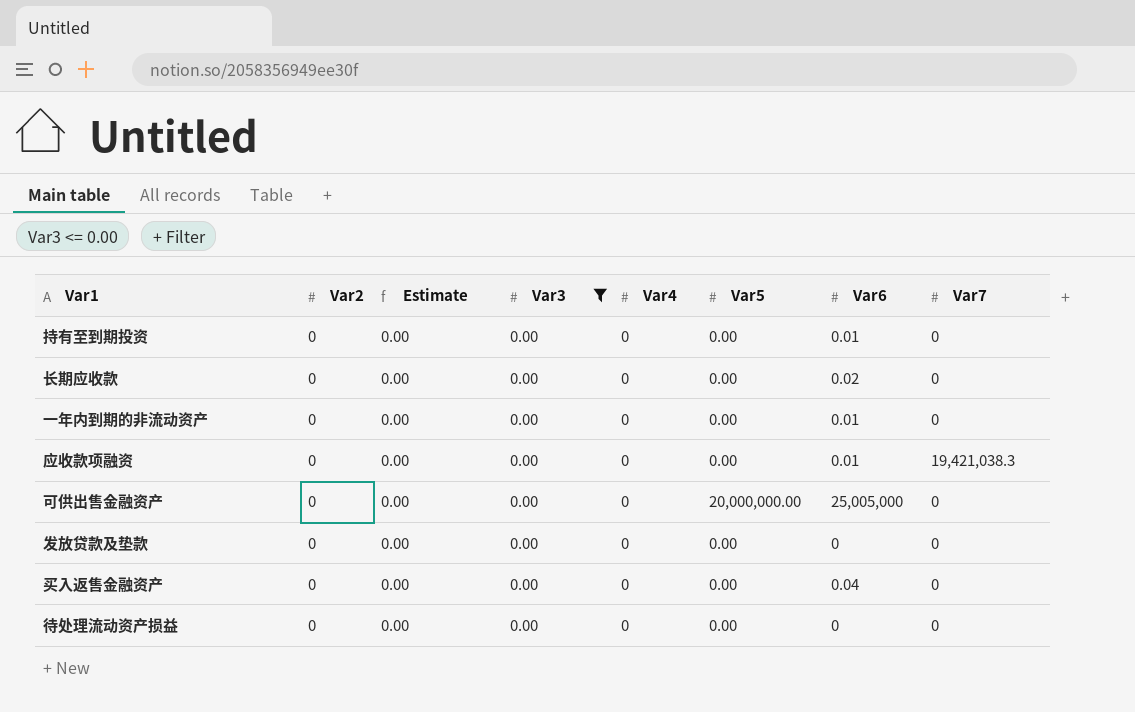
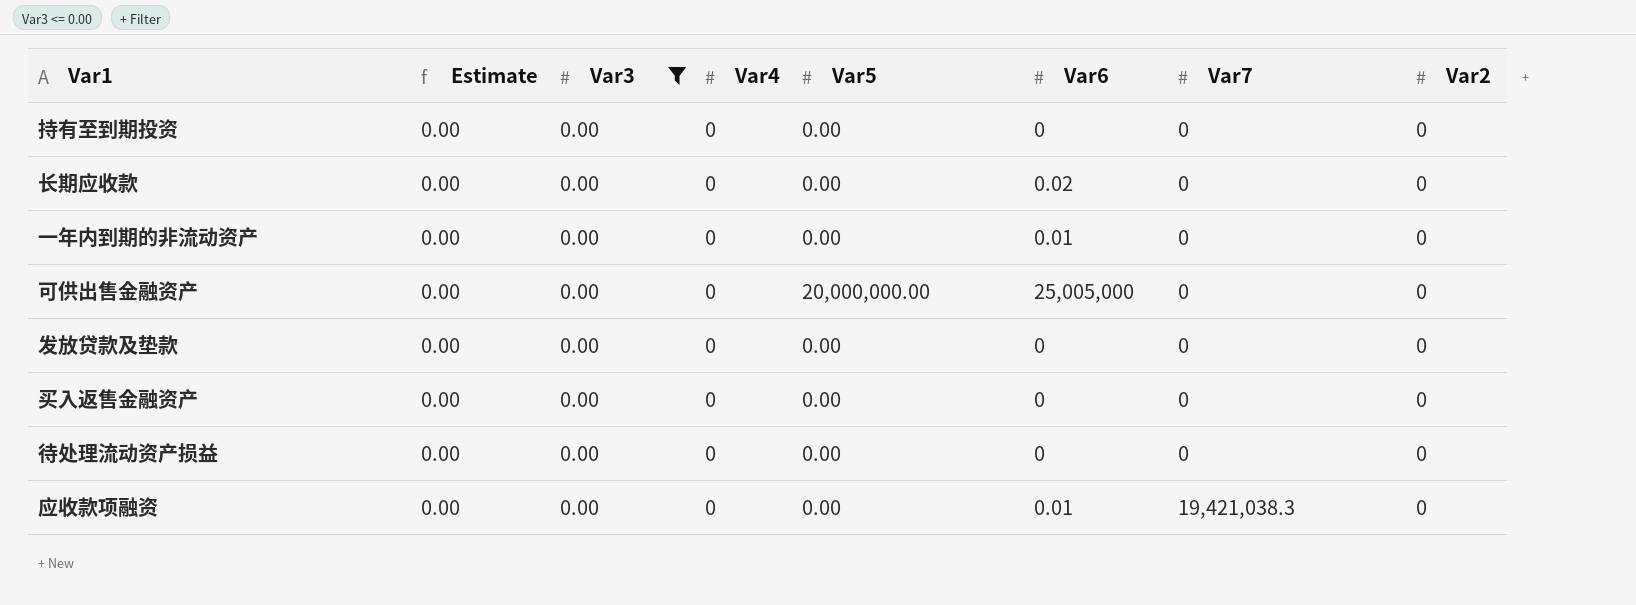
row order: none -> Var7 ascending
column Var2 | position: 2 -> 8
持有至到期投资 | Var6: 0.01 -> 0
买入返售金融资产 | Var6: 0.04 -> 0

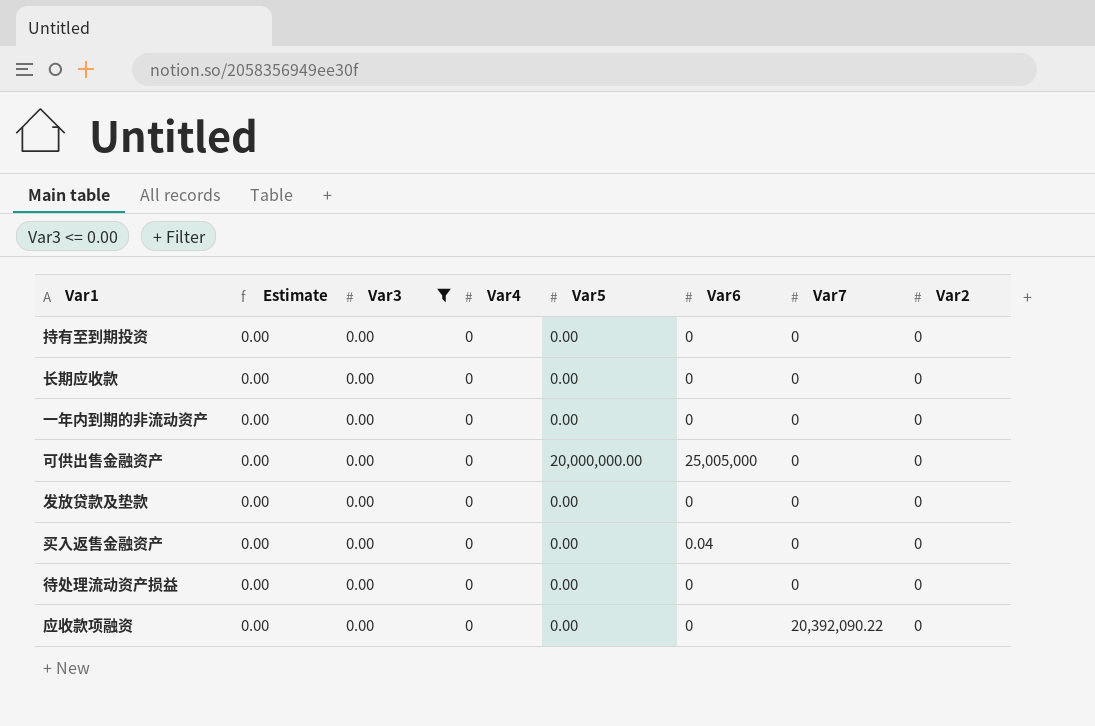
长期应收款 | Var6: 0.02 -> 0
一年内到期的非流动资产 | Var6: 0.01 -> 0
买入返售金融资产 | Var6: 0 -> 0.04
应收款项融资 | Var6: 0.01 -> 0
应收款项融资 | Var7: 19,421,038.3 -> 20,392,090.22

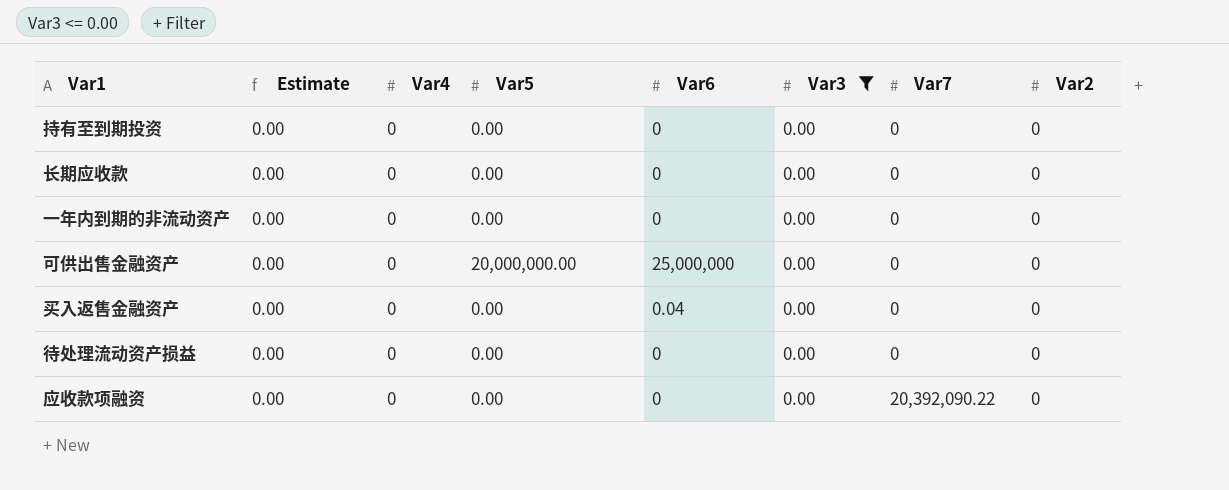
column Var3 | position: 3 -> 6
row 发放贷款及垫款: 0.00 | 0.00 | 0 | 0.00 | 0 | 0 | 0 -> none
可供出售金融资产 | Var6: 25,005,000 -> 25,000,000

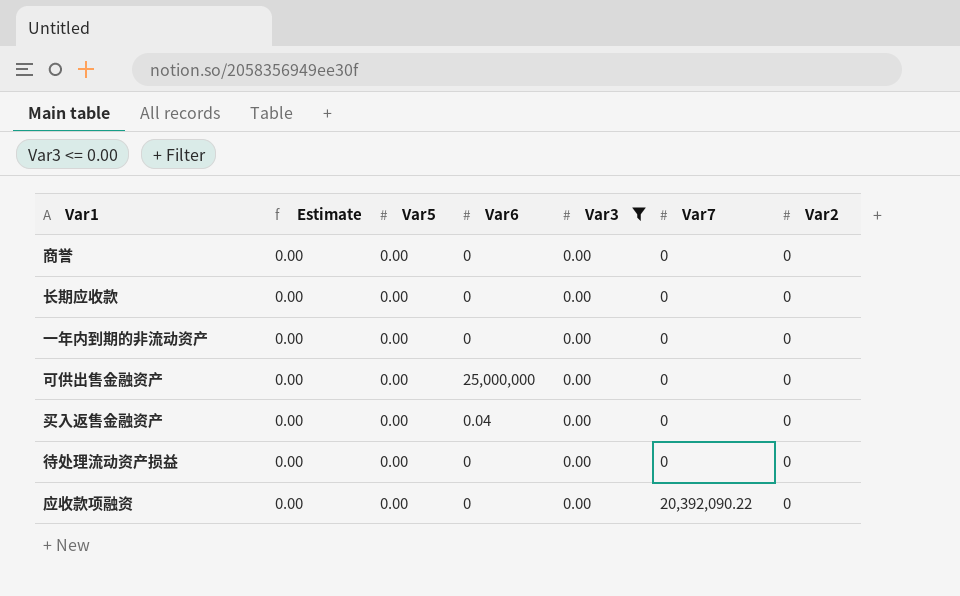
column Var4 | position: 3 -> none
row 持有至到期投资: 0.00 | 0 | 0.00 | 0 | 0.00 | 0 | 0 -> none
row 商誉: none -> 0.00 | 0.00 | 0 | 0.00 | 0 | 0
可供出售金融资产 | Var5: 20,000,000.00 -> 0.00

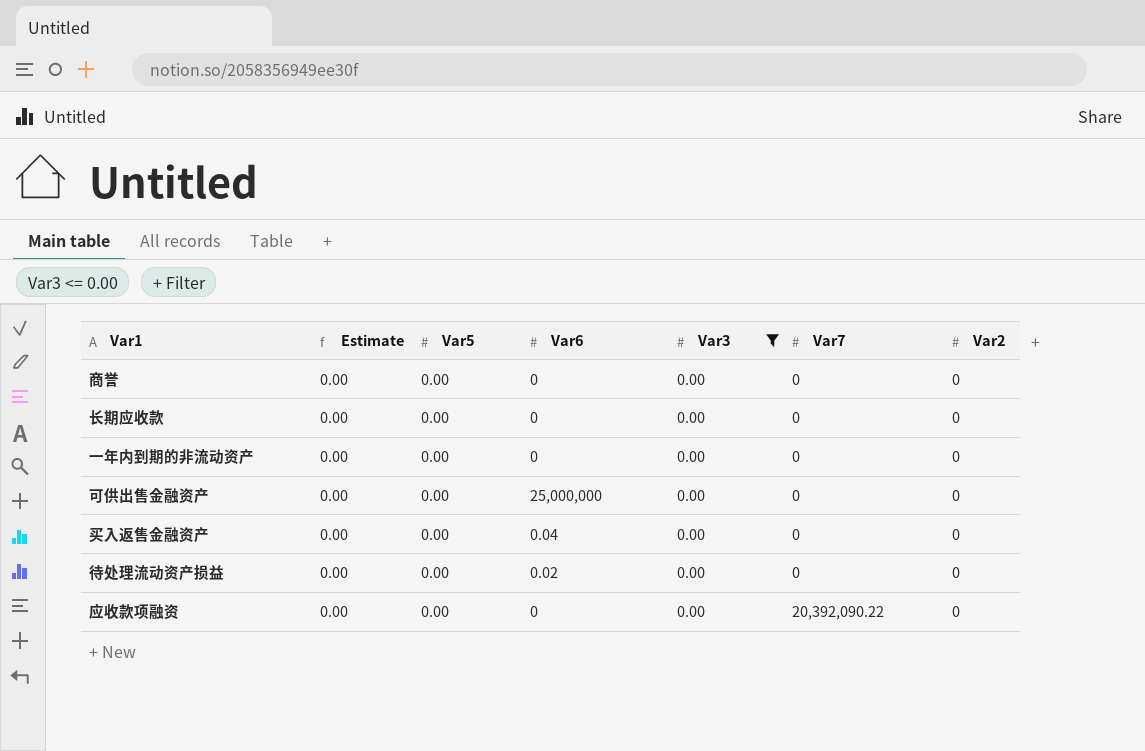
待处理流动资产损益 | Var6: 0 -> 0.02

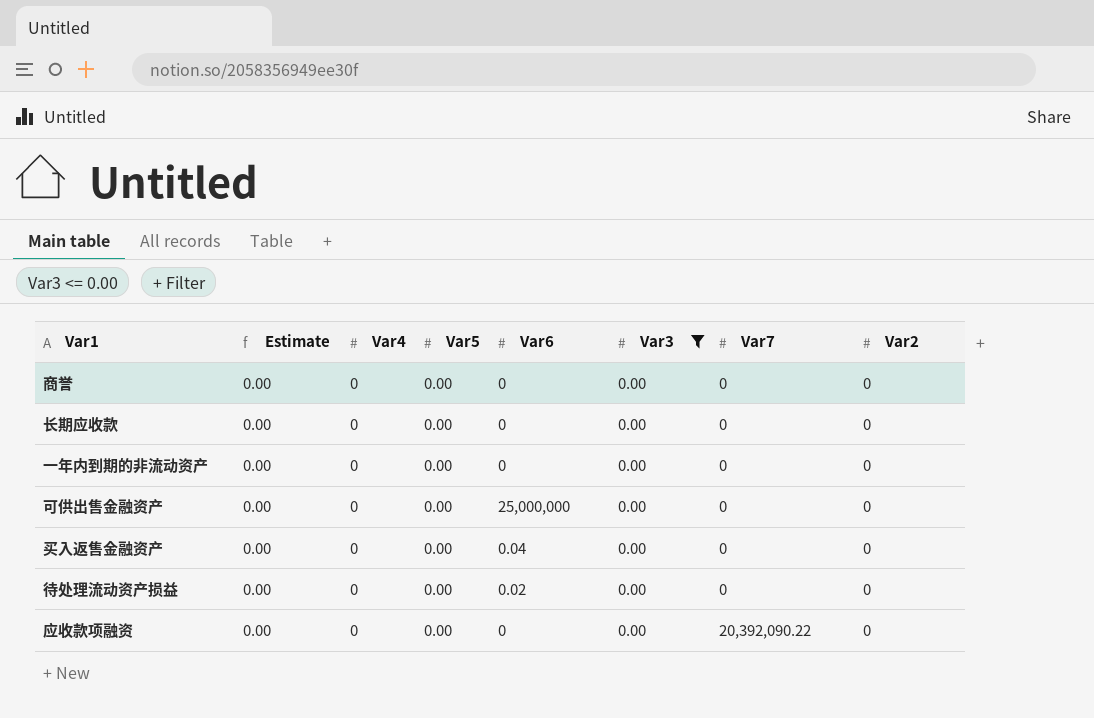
column Var4 | position: none -> 3

